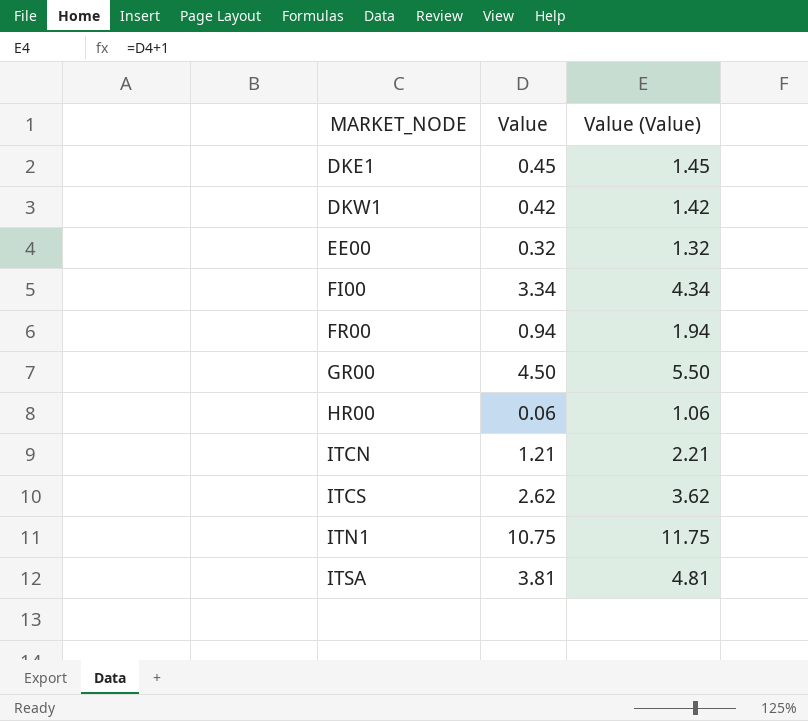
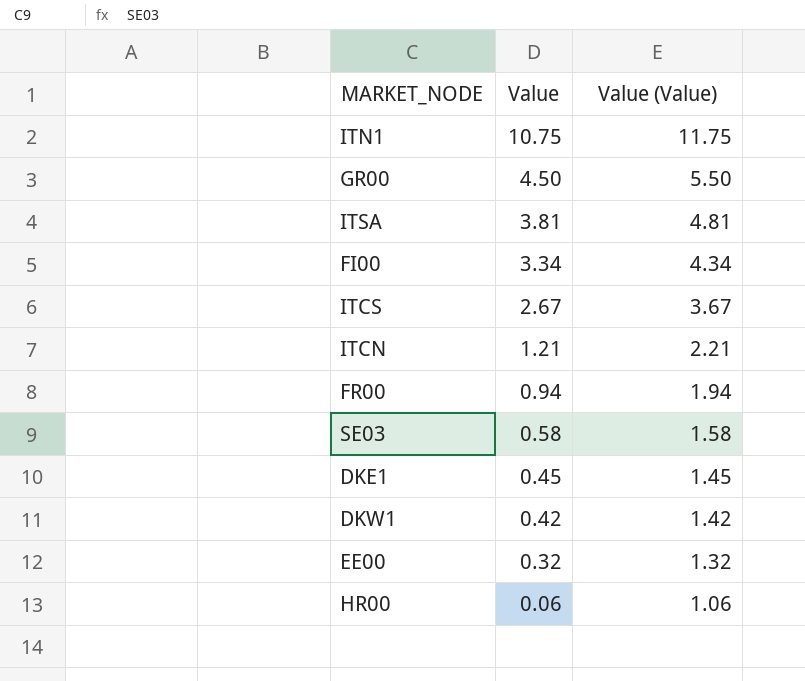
row order: MARKET_NODE ascending -> Value descending
ITCS | Value: 2.62 -> 2.67
ITCS | Value (Value): 3.62 -> 3.67
row SE03: none -> 0.58 | 1.58

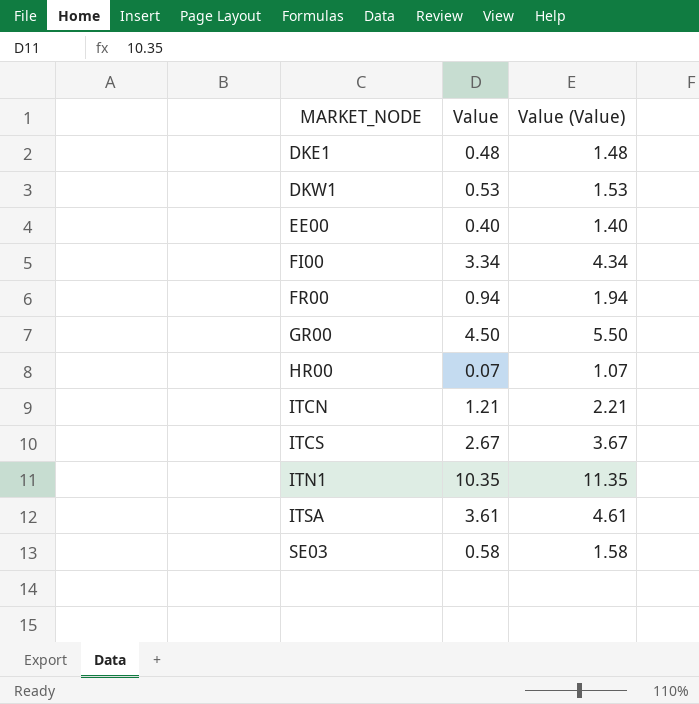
row order: Value descending -> MARKET_NODE ascending
DKE1 | Value: 0.45 -> 0.48
DKE1 | Value (Value): 1.45 -> 1.48
DKW1 | Value: 0.42 -> 0.53
DKW1 | Value (Value): 1.42 -> 1.53
EE00 | Value: 0.32 -> 0.40
EE00 | Value (Value): 1.32 -> 1.40
HR00 | Value: 0.06 -> 0.07
HR00 | Value (Value): 1.06 -> 1.07
ITN1 | Value: 10.75 -> 10.35
ITN1 | Value (Value): 11.75 -> 11.35
ITSA | Value: 3.81 -> 3.61
ITSA | Value (Value): 4.81 -> 4.61

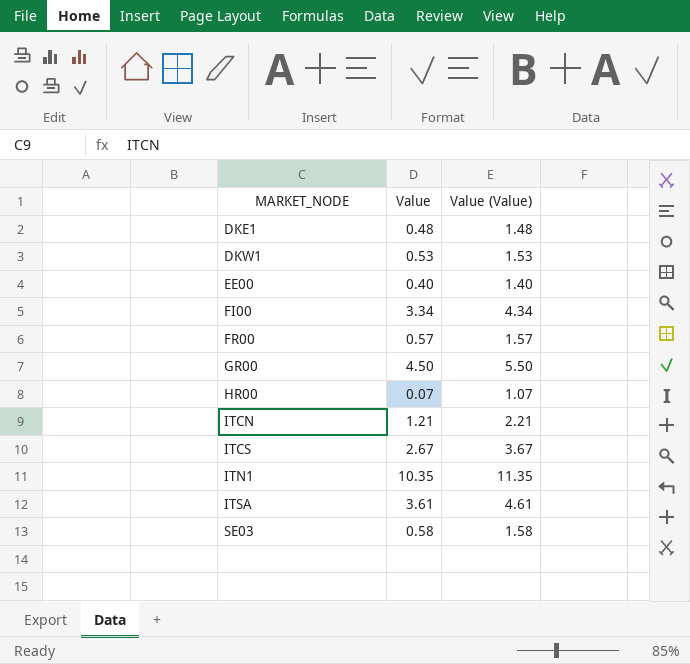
FR00 | Value: 0.94 -> 0.57
FR00 | Value (Value): 1.94 -> 1.57

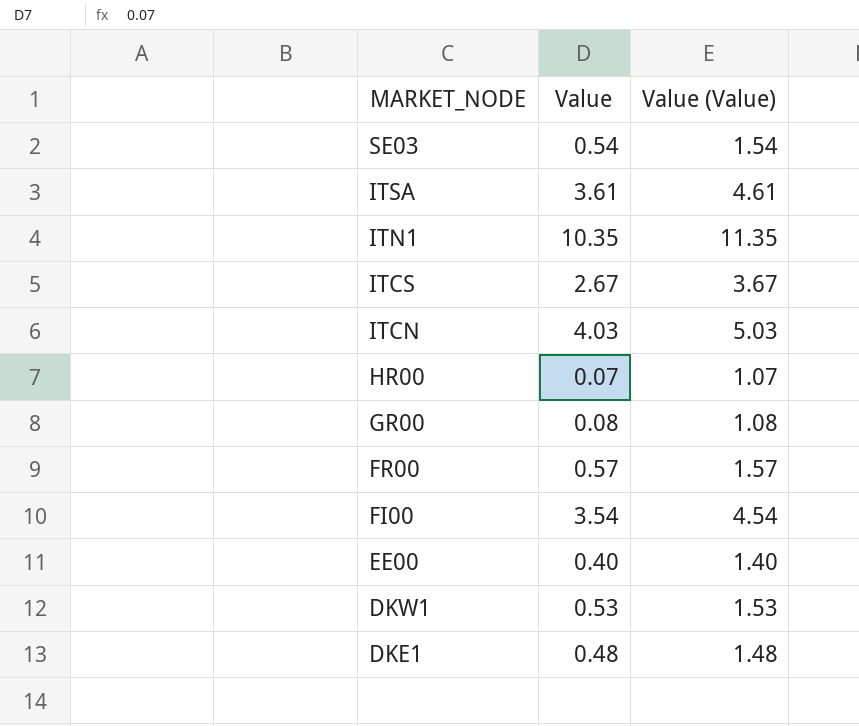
row order: MARKET_NODE ascending -> MARKET_NODE descending
SE03 | Value: 0.58 -> 0.54
SE03 | Value (Value): 1.58 -> 1.54
ITCN | Value: 1.21 -> 4.03
ITCN | Value (Value): 2.21 -> 5.03
GR00 | Value: 4.50 -> 0.08
GR00 | Value (Value): 5.50 -> 1.08
FI00 | Value: 3.34 -> 3.54
FI00 | Value (Value): 4.34 -> 4.54

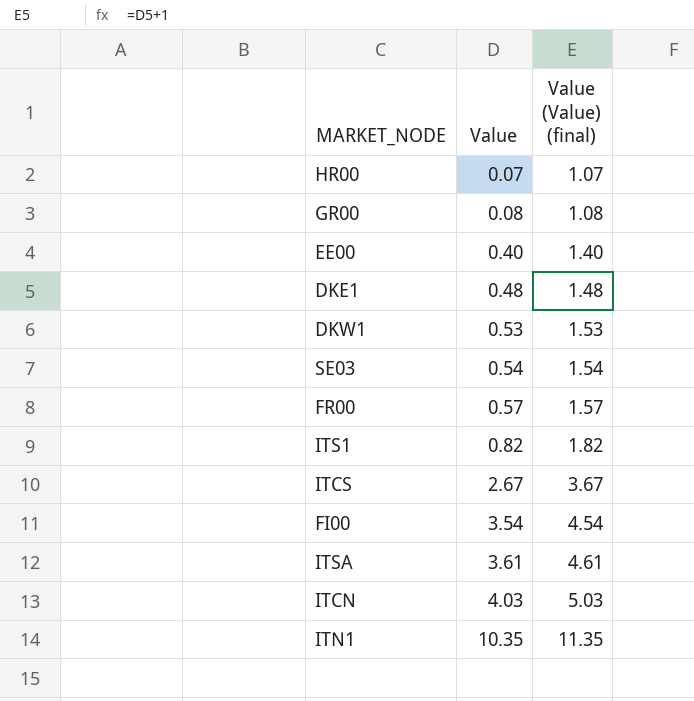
row order: MARKET_NODE descending -> Value ascending
column name: Value (Value) -> Value (Value) (final)
row ITS1: none -> 0.82 | 1.82

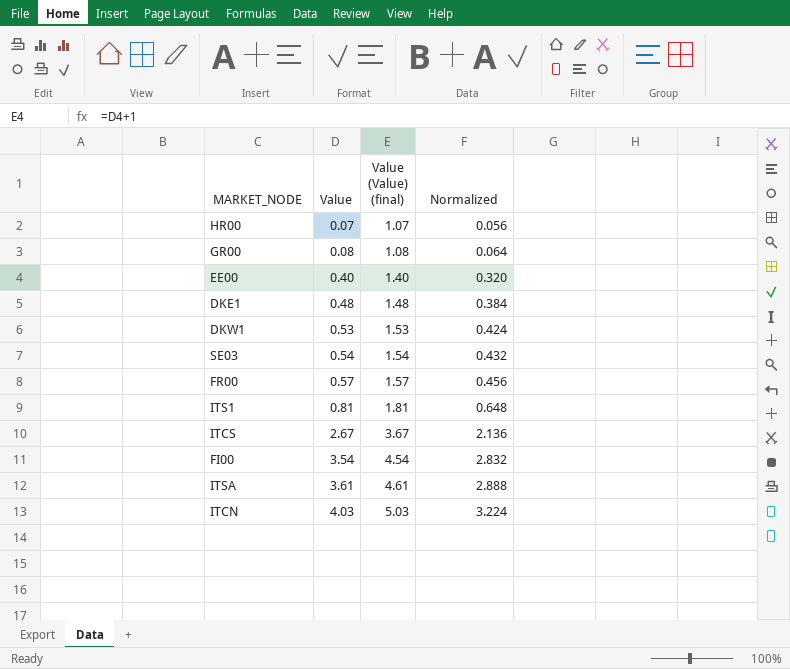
column Normalized | formula: none -> [Value] * 0.8
row ITN1: 10.35 | 11.35 -> none
ITS1 | Value: 0.82 -> 0.81
ITS1 | Value (Value) (final): 1.82 -> 1.81

